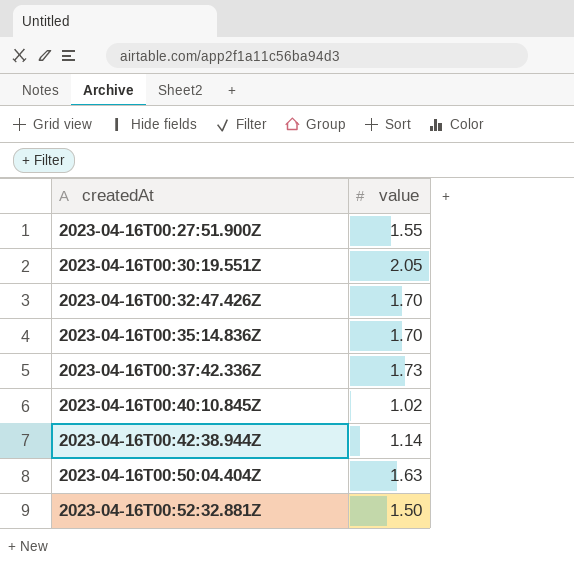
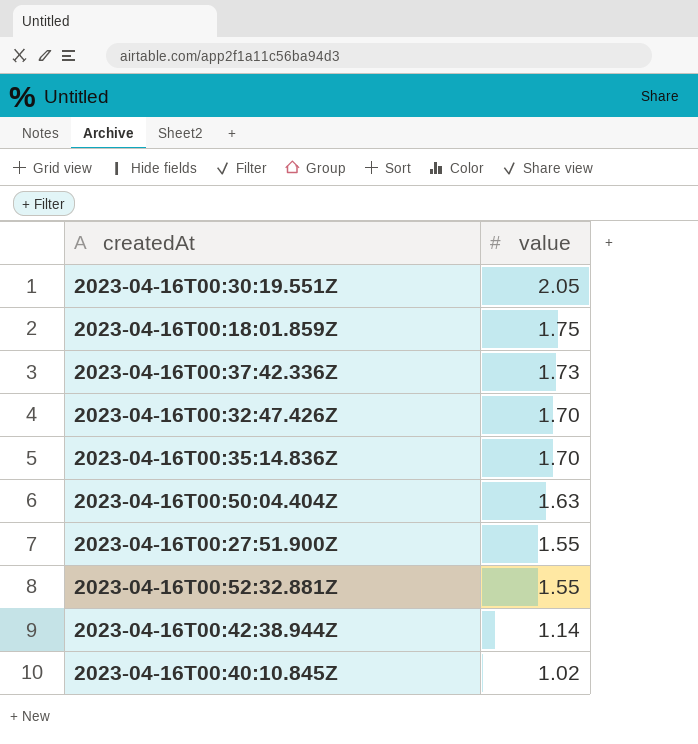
row order: createdAt ascending -> value descending
row 2023-04-16T00:18:01.859Z: none -> 1.75
2023-04-16T00:52:32.881Z | value: 1.50 -> 1.55

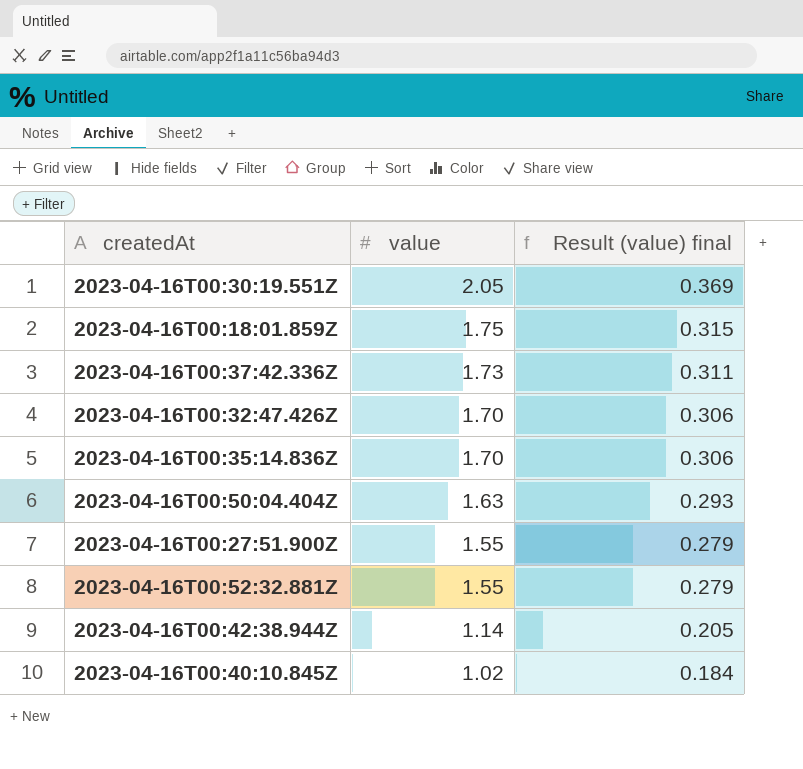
column Result (value) final | formula: none -> [value] * 0.18

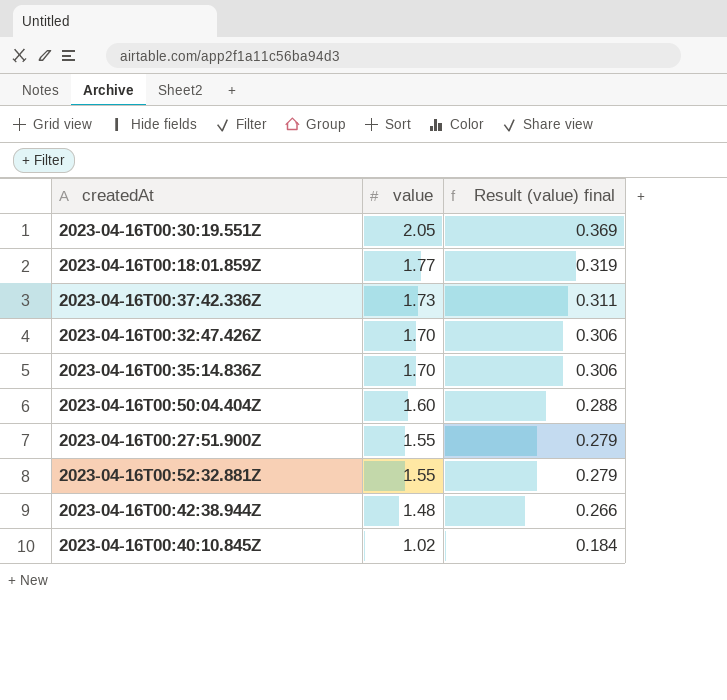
2023-04-16T00:18:01.859Z | value: 1.75 -> 1.77
2023-04-16T00:18:01.859Z | Result (value) final: 0.315 -> 0.319
2023-04-16T00:50:04.404Z | value: 1.63 -> 1.60
2023-04-16T00:50:04.404Z | Result (value) final: 0.293 -> 0.288
2023-04-16T00:42:38.944Z | value: 1.14 -> 1.48
2023-04-16T00:42:38.944Z | Result (value) final: 0.205 -> 0.266

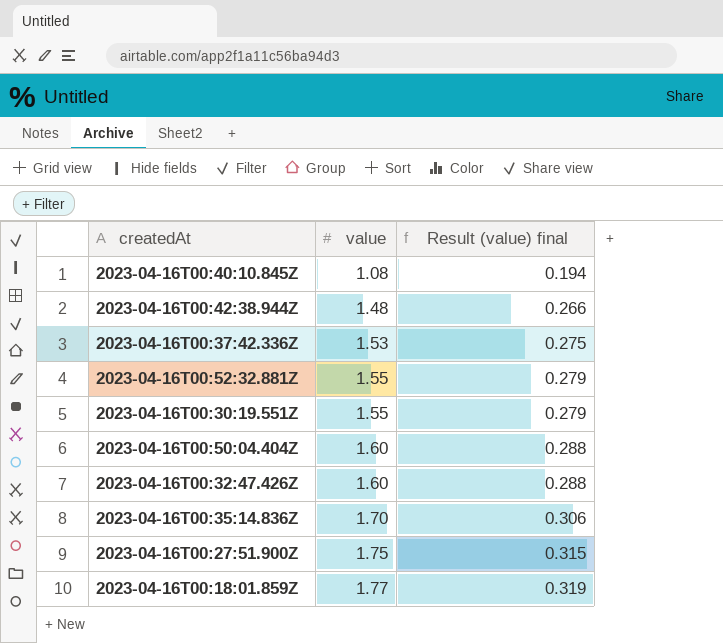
row order: value descending -> value ascending
2023-04-16T00:40:10.845Z | value: 1.02 -> 1.08
2023-04-16T00:40:10.845Z | Result (value) final: 0.184 -> 0.194
2023-04-16T00:37:42.336Z | value: 1.73 -> 1.53
2023-04-16T00:37:42.336Z | Result (value) final: 0.311 -> 0.275
2023-04-16T00:30:19.551Z | value: 2.05 -> 1.55
2023-04-16T00:30:19.551Z | Result (value) final: 0.369 -> 0.279
2023-04-16T00:32:47.426Z | value: 1.70 -> 1.60
2023-04-16T00:32:47.426Z | Result (value) final: 0.306 -> 0.288
2023-04-16T00:27:51.900Z | value: 1.55 -> 1.75
2023-04-16T00:27:51.900Z | Result (value) final: 0.279 -> 0.315

